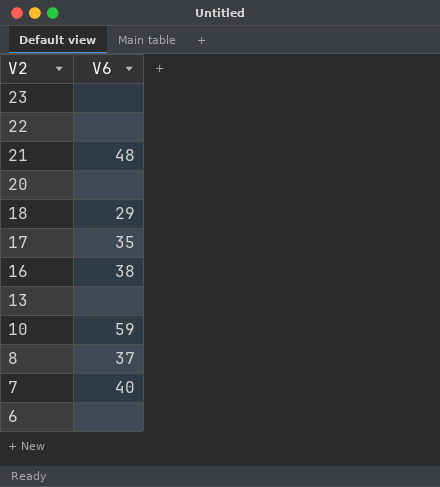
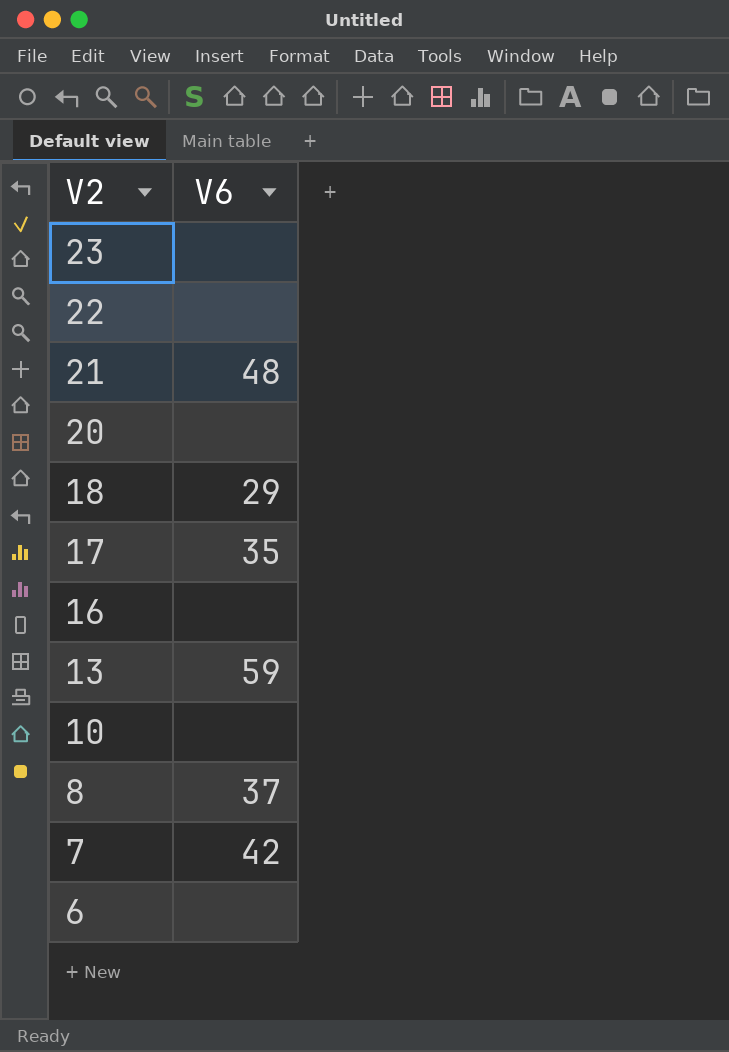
16 | V6: 38 -> none
13 | V6: none -> 59
10 | V6: 59 -> none
7 | V6: 40 -> 42

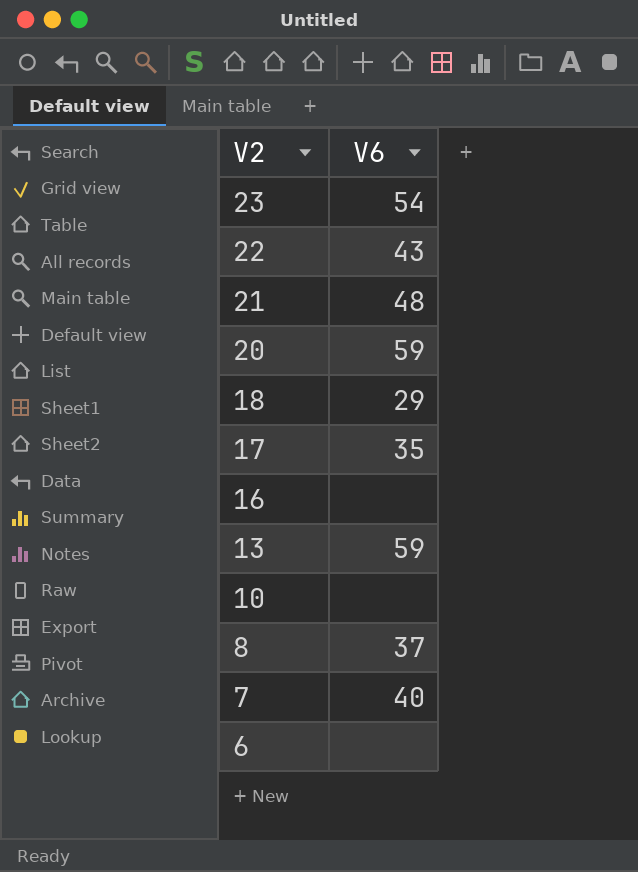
23 | V6: none -> 54
22 | V6: none -> 43
20 | V6: none -> 59
7 | V6: 42 -> 40

